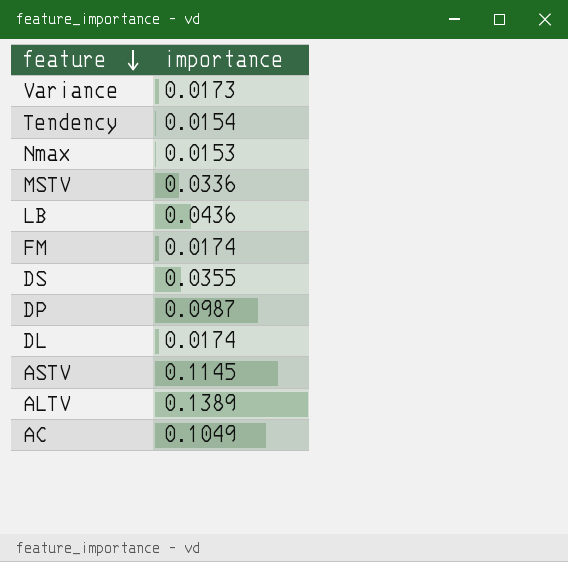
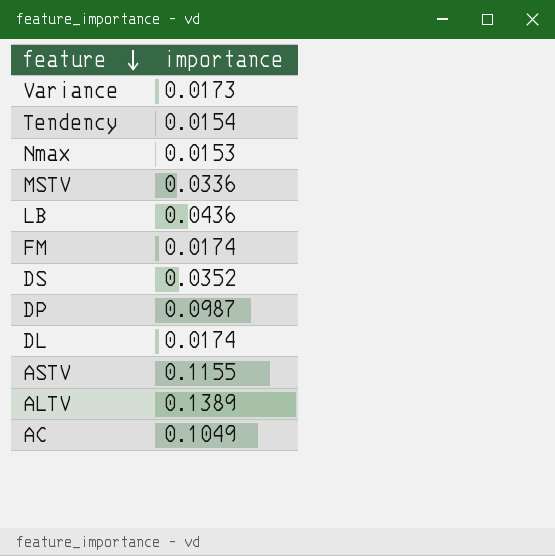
DS | importance: 0.0355 -> 0.0352
ASTV | importance: 0.1145 -> 0.1155

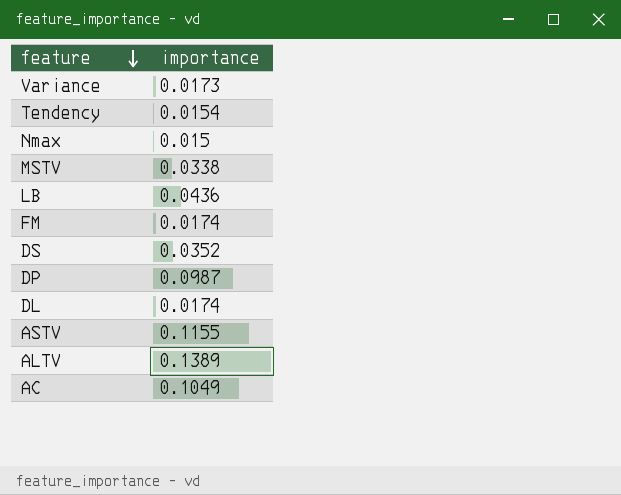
Nmax | importance: 0.0153 -> 0.015
MSTV | importance: 0.0336 -> 0.0338

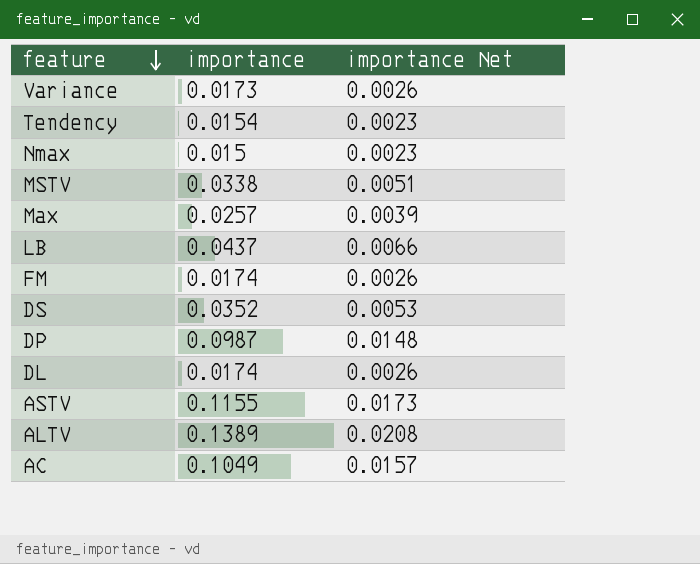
column importance Net | formula: none -> [importance] * 0.15
row Max: none -> 0.0257 | 0.0039
LB | importance: 0.0436 -> 0.0437

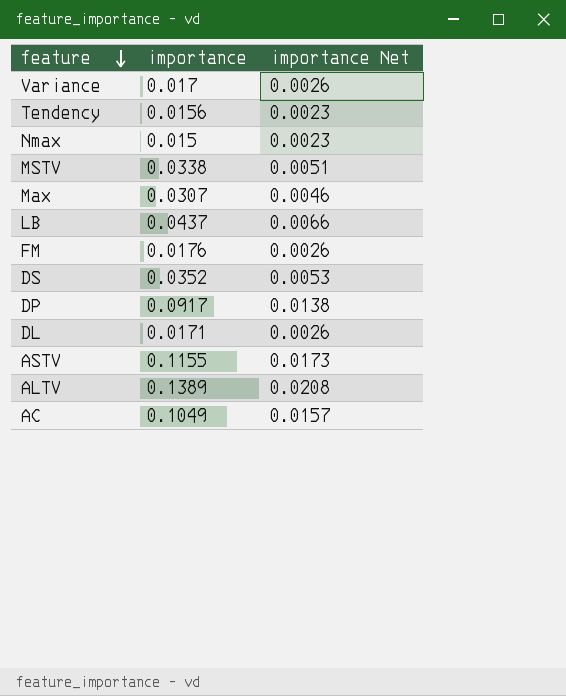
Variance | importance: 0.0173 -> 0.017
Tendency | importance: 0.0154 -> 0.0156
Max | importance: 0.0257 -> 0.0307
Max | importance Net: 0.0039 -> 0.0046
FM | importance: 0.0174 -> 0.0176
DP | importance: 0.0987 -> 0.0917
DP | importance Net: 0.0148 -> 0.0138
DL | importance: 0.0174 -> 0.0171

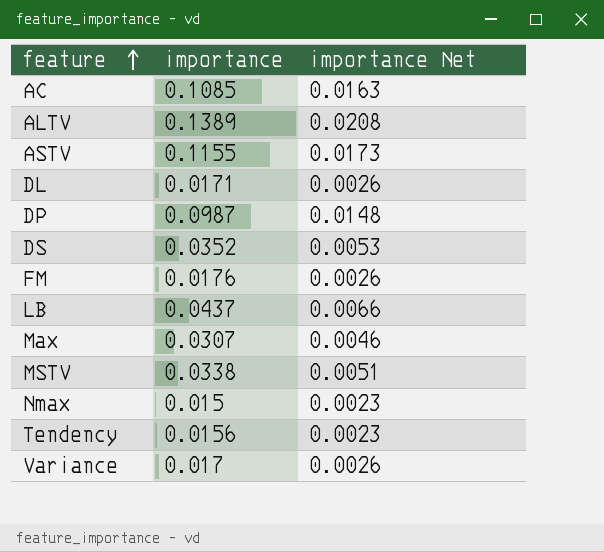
row order: feature descending -> feature ascending
AC | importance: 0.1049 -> 0.1085
AC | importance Net: 0.0157 -> 0.0163
DP | importance: 0.0917 -> 0.0987
DP | importance Net: 0.0138 -> 0.0148

